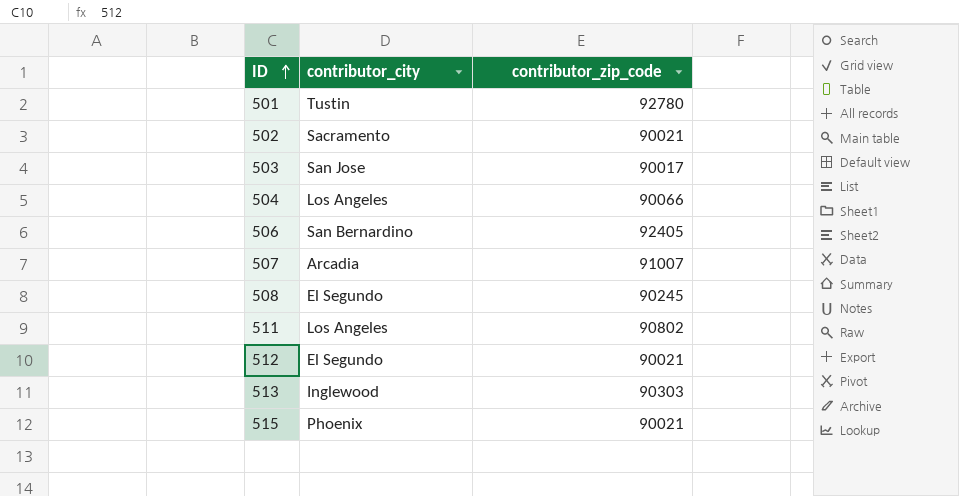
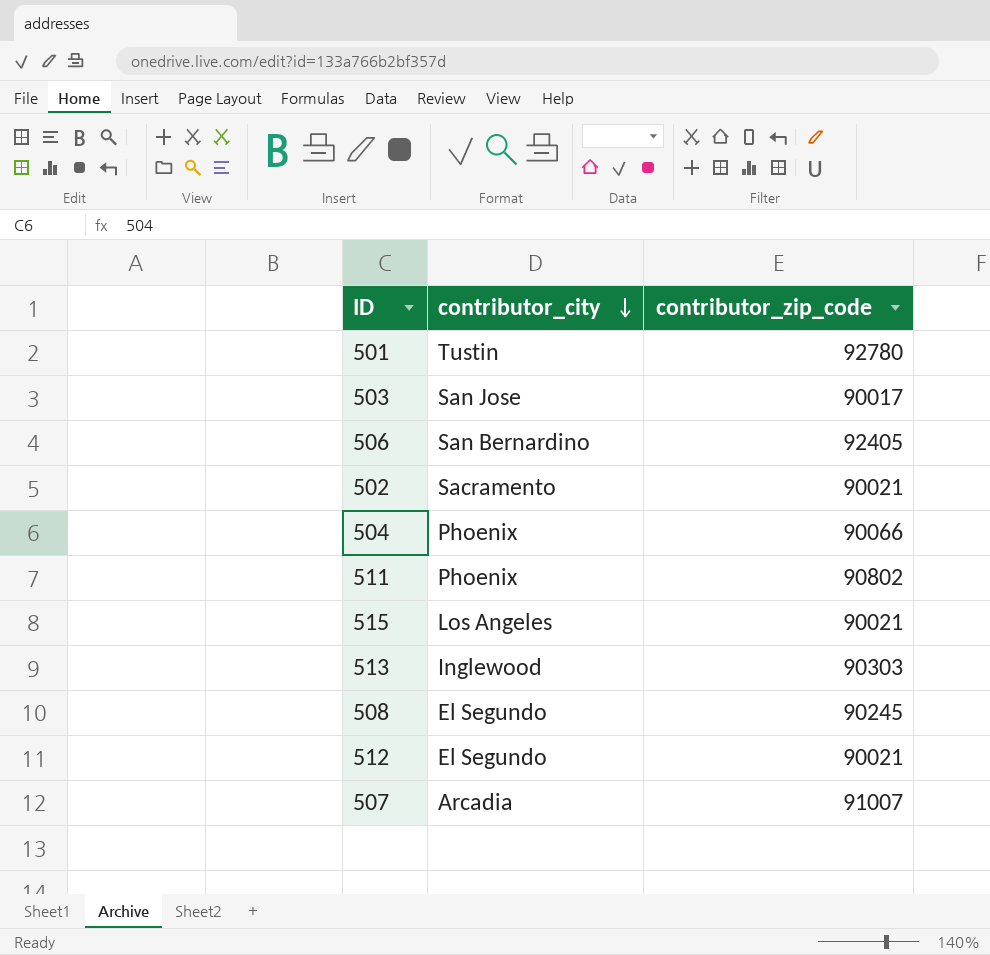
row order: ID ascending -> contributor_city descending
504 | contributor_city: Los Angeles -> Phoenix
511 | contributor_city: Los Angeles -> Phoenix
515 | contributor_city: Phoenix -> Los Angeles

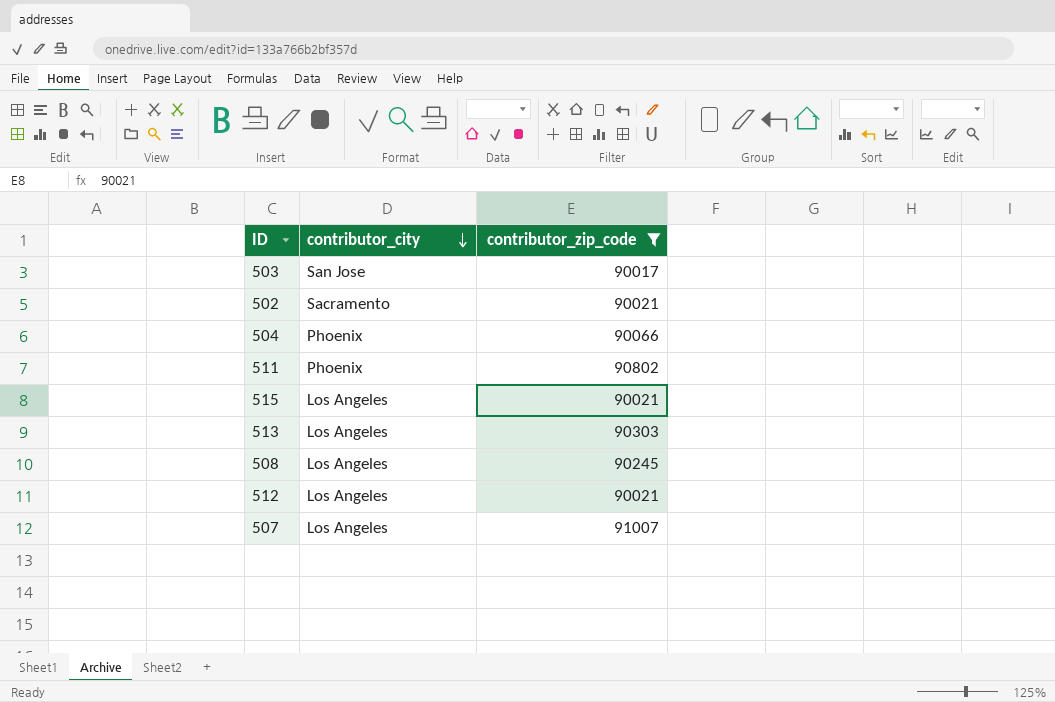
filter: none -> contributor_zip_code <= 91007
513 | contributor_city: Inglewood -> Los Angeles
508 | contributor_city: El Segundo -> Los Angeles
512 | contributor_city: El Segundo -> Los Angeles
507 | contributor_city: Arcadia -> Los Angeles

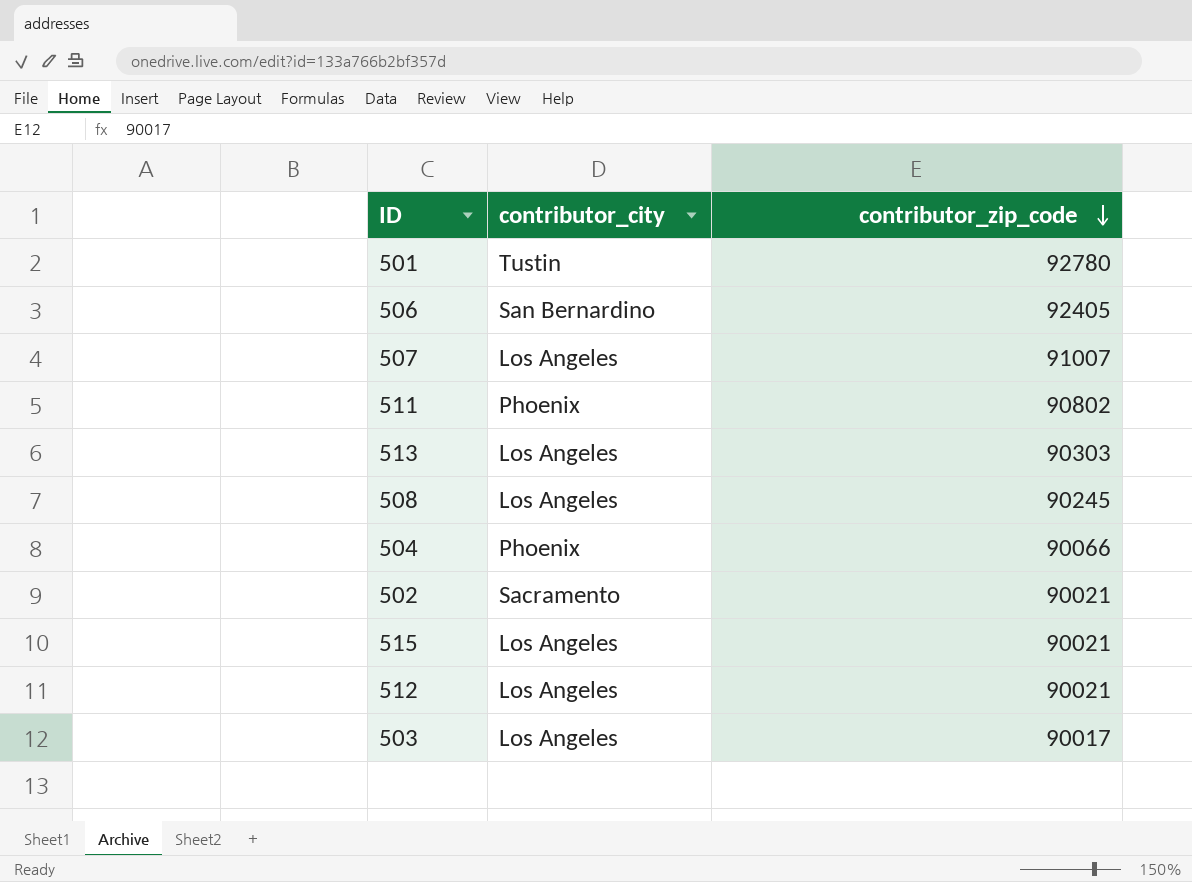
filter: contributor_zip_code <= 91007 -> none
row order: contributor_city descending -> contributor_zip_code descending
503 | contributor_city: San Jose -> Los Angeles

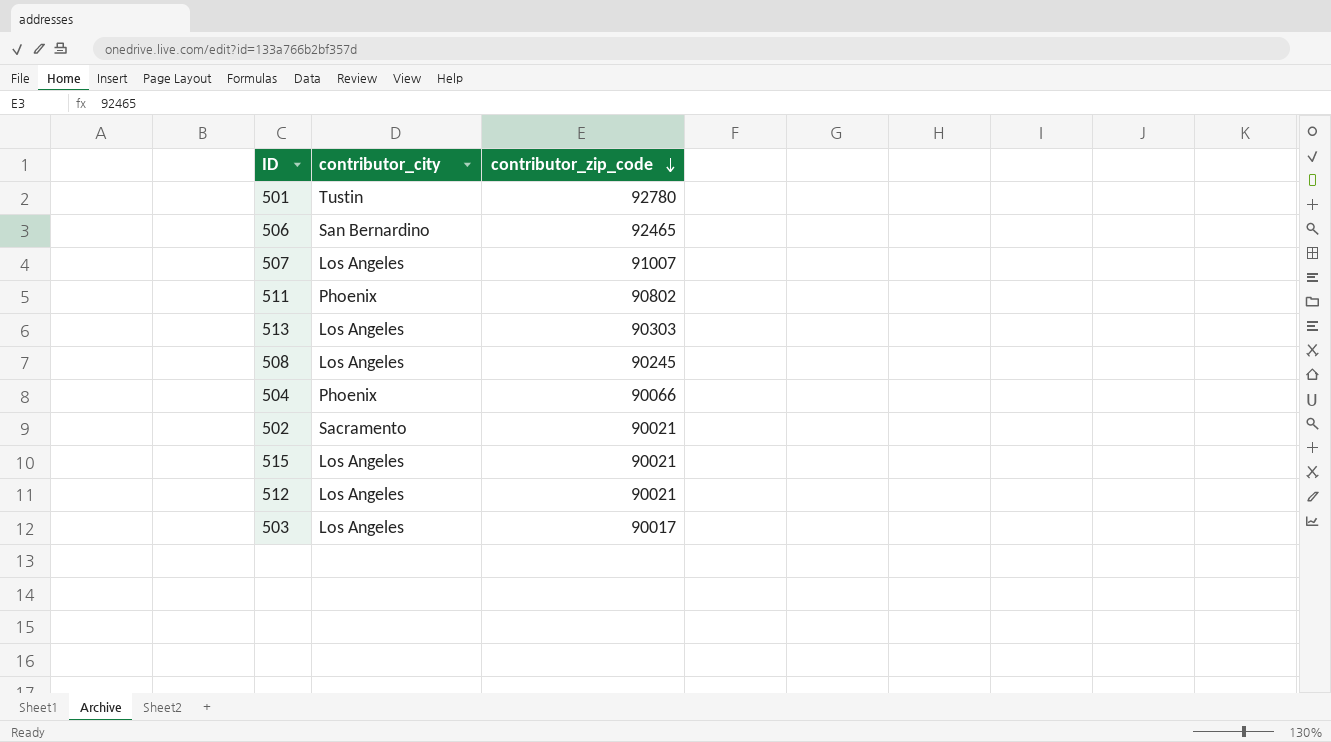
506 | contributor_zip_code: 92405 -> 92465

